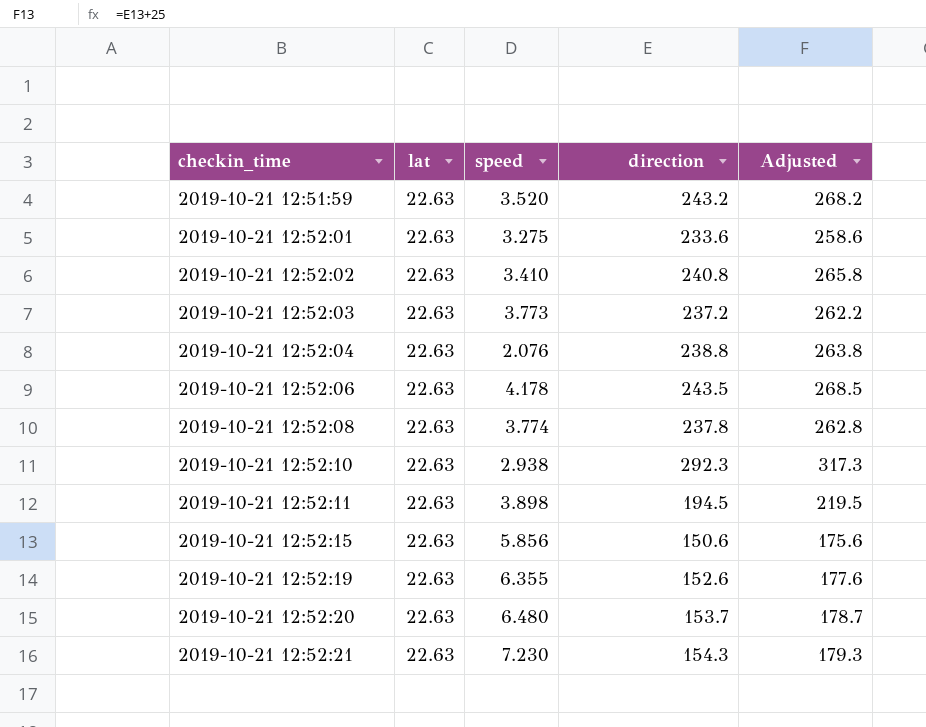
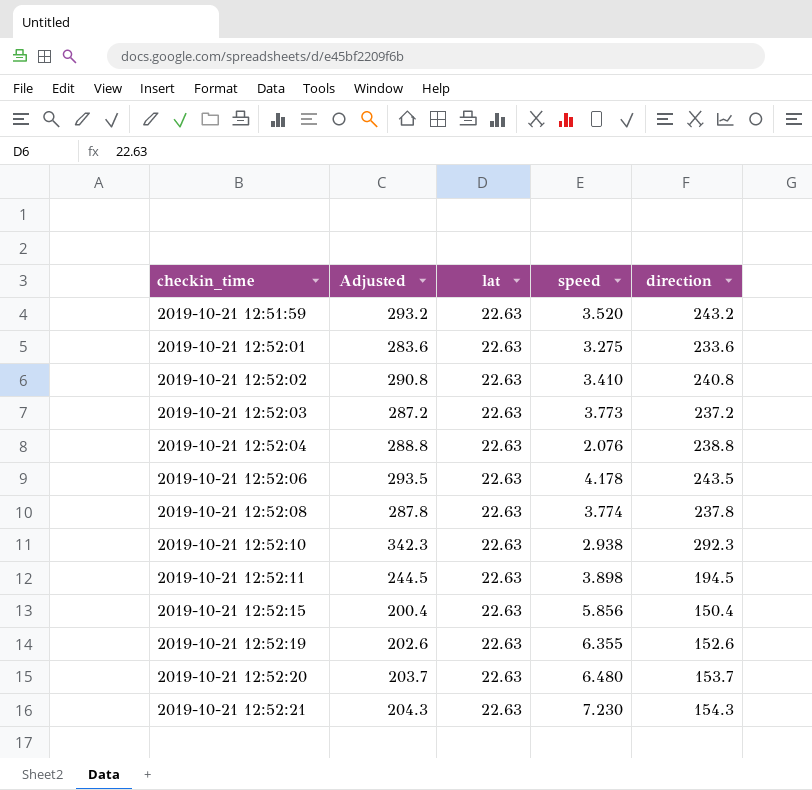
column Adjusted | formula: [direction] + 25 -> [direction] + 50
column Adjusted | position: 5 -> 2
2019-10-21 12:52:15 | direction: 150.6 -> 150.4

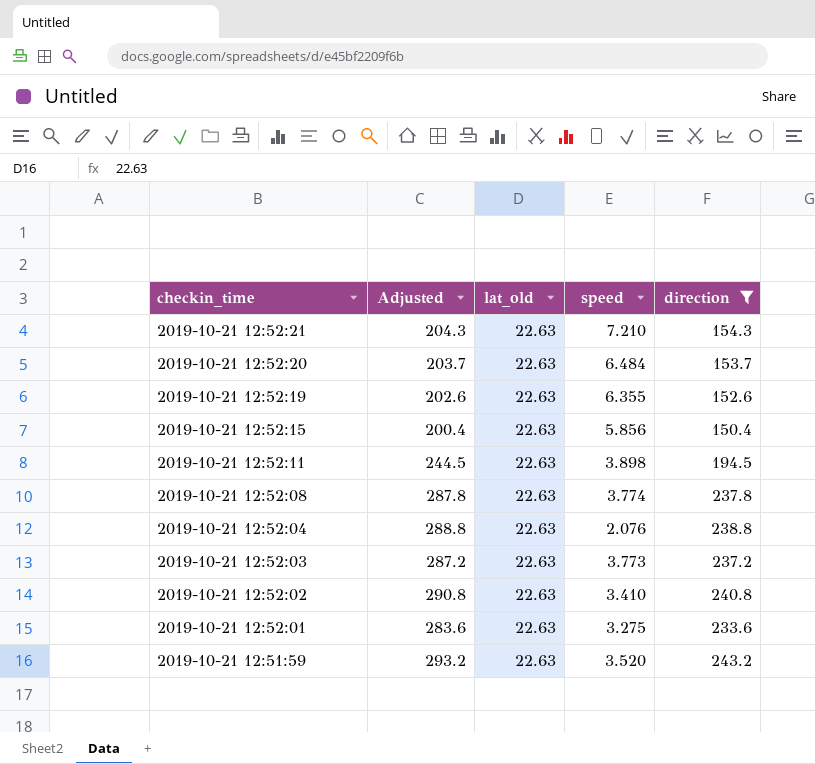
filter: none -> direction <= 243.2
row order: checkin_time ascending -> checkin_time descending
column name: lat -> lat_old
2019-10-21 12:52:21 | speed: 7.230 -> 7.210
2019-10-21 12:52:20 | speed: 6.480 -> 6.484

